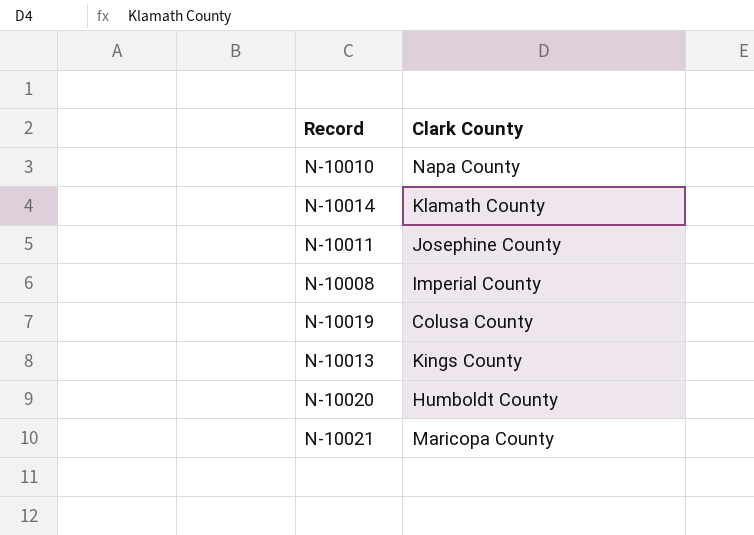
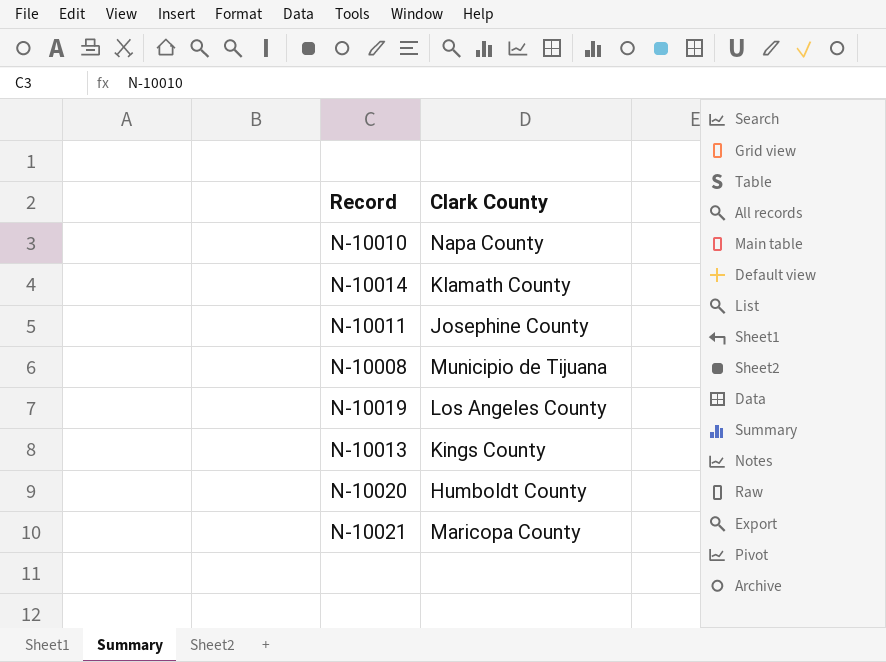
N-10008 | Clark County: Imperial County -> Municipio de Tijuana
N-10019 | Clark County: Colusa County -> Los Angeles County

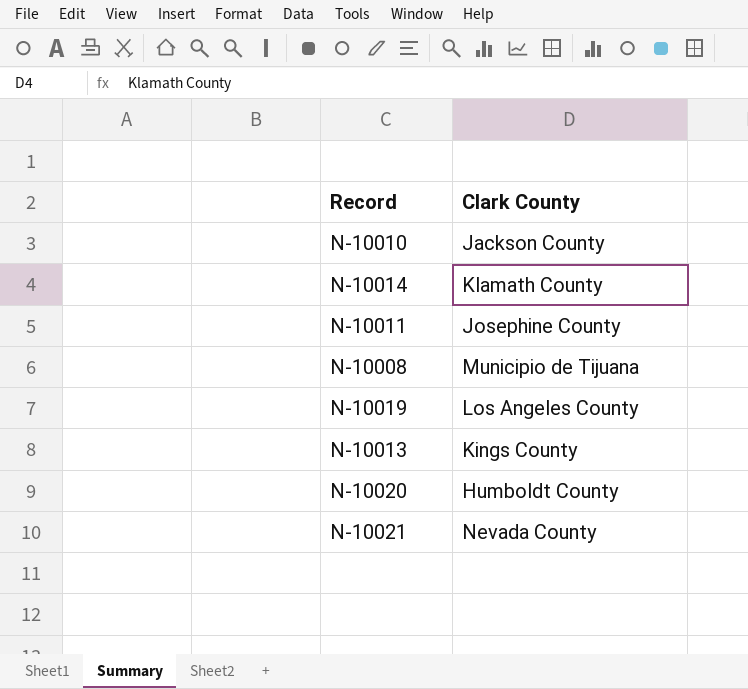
N-10010 | Clark County: Napa County -> Jackson County
N-10021 | Clark County: Maricopa County -> Nevada County

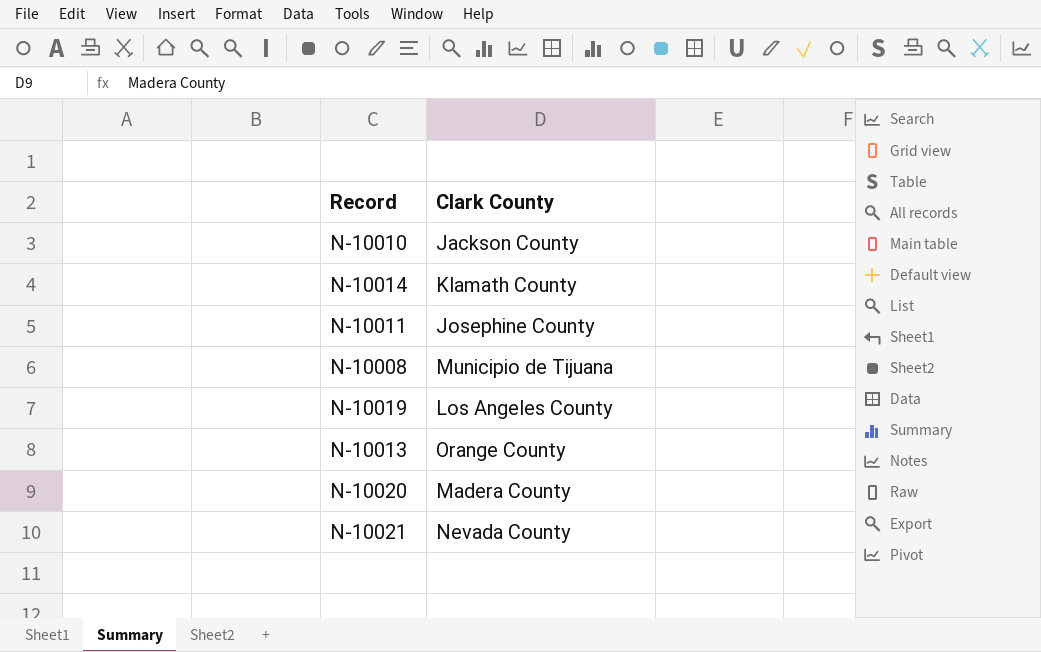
N-10013 | Clark County: Kings County -> Orange County
N-10020 | Clark County: Humboldt County -> Madera County

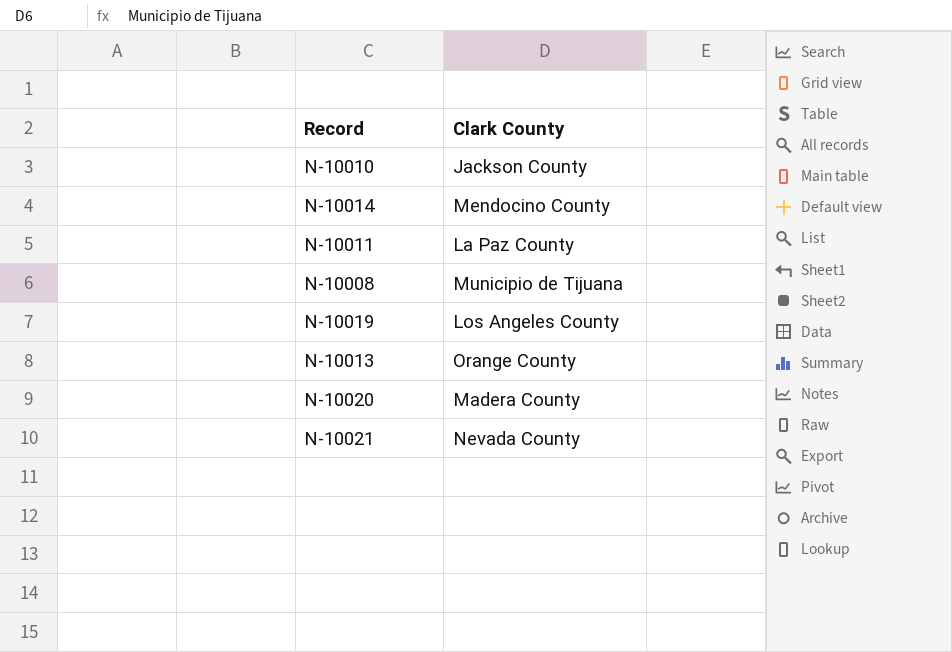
N-10014 | Clark County: Klamath County -> Mendocino County
N-10011 | Clark County: Josephine County -> La Paz County

